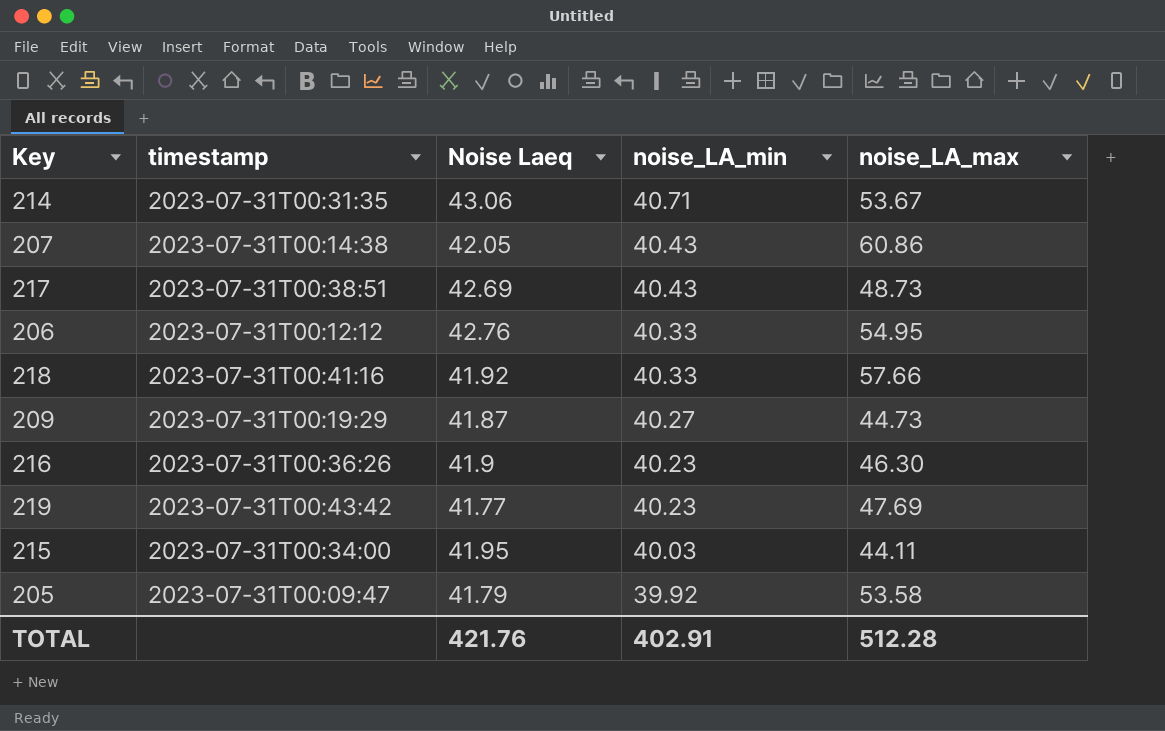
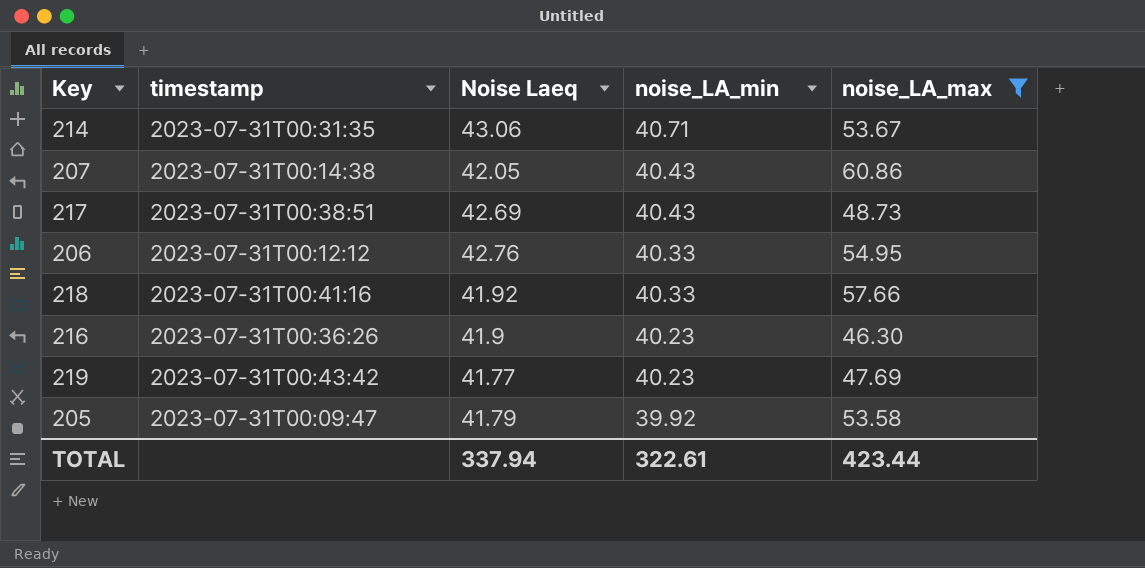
filter: none -> noise_LA_max >= 46.30
TOTAL | Noise Laeq: 421.76 -> 337.94
TOTAL | noise_LA_min: 402.91 -> 322.61
TOTAL | noise_LA_max: 512.28 -> 423.44

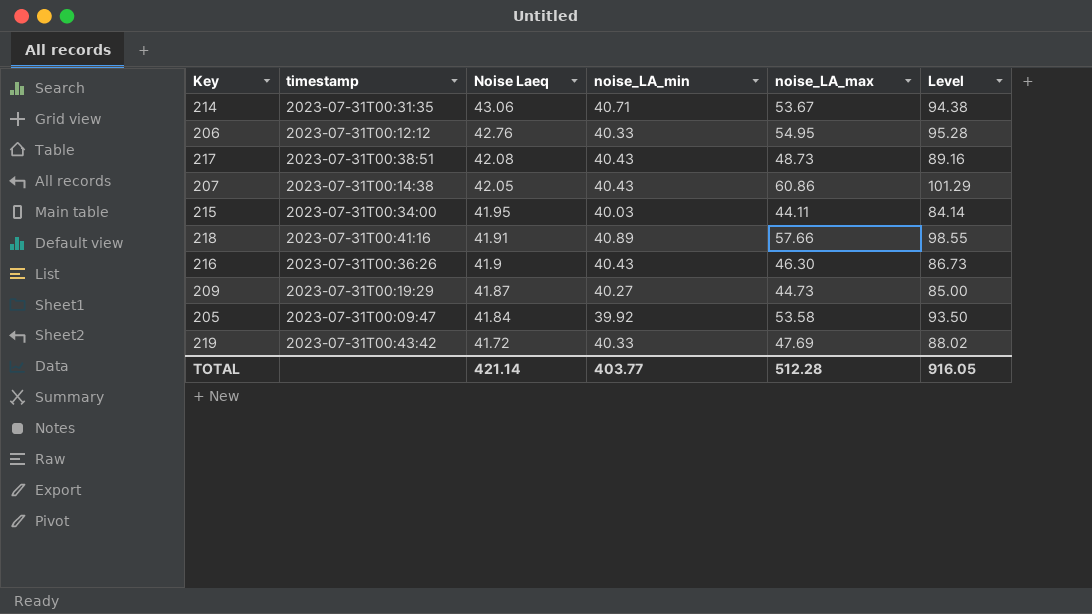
filter: noise_LA_max >= 46.30 -> none
row order: noise_LA_min descending -> Noise Laeq descending
column Level | formula: none -> [noise_LA_min] + [noise_LA_max]
217 | Noise Laeq: 42.69 -> 42.08
218 | Noise Laeq: 41.92 -> 41.91
218 | noise_LA_min: 40.33 -> 40.89
216 | noise_LA_min: 40.23 -> 40.43
205 | Noise Laeq: 41.79 -> 41.84
219 | Noise Laeq: 41.77 -> 41.72
219 | noise_LA_min: 40.23 -> 40.33
TOTAL | Noise Laeq: 337.94 -> 421.14
TOTAL | noise_LA_min: 322.61 -> 403.77
TOTAL | noise_LA_max: 423.44 -> 512.28

